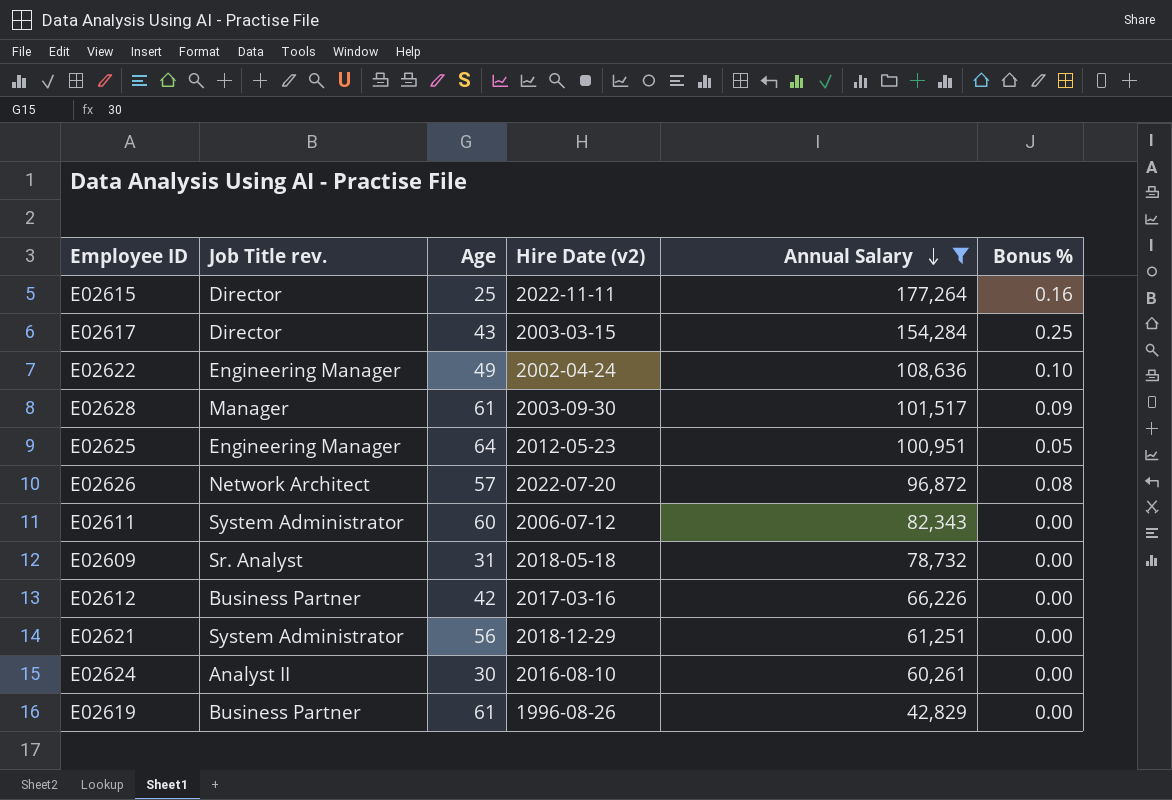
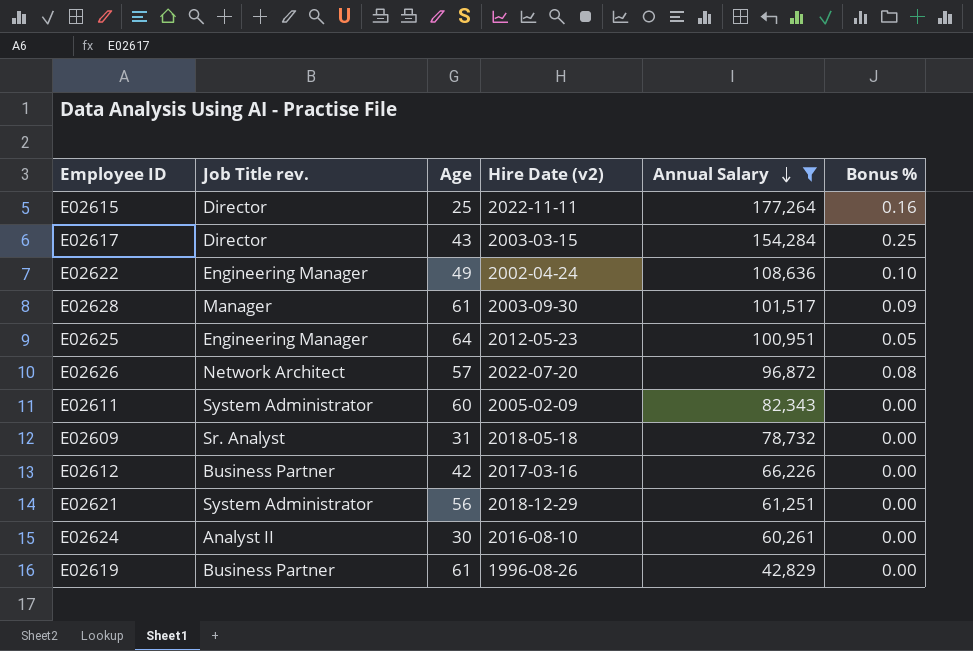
E02611 | Hire Date (v2): 2006-07-12 -> 2005-02-09

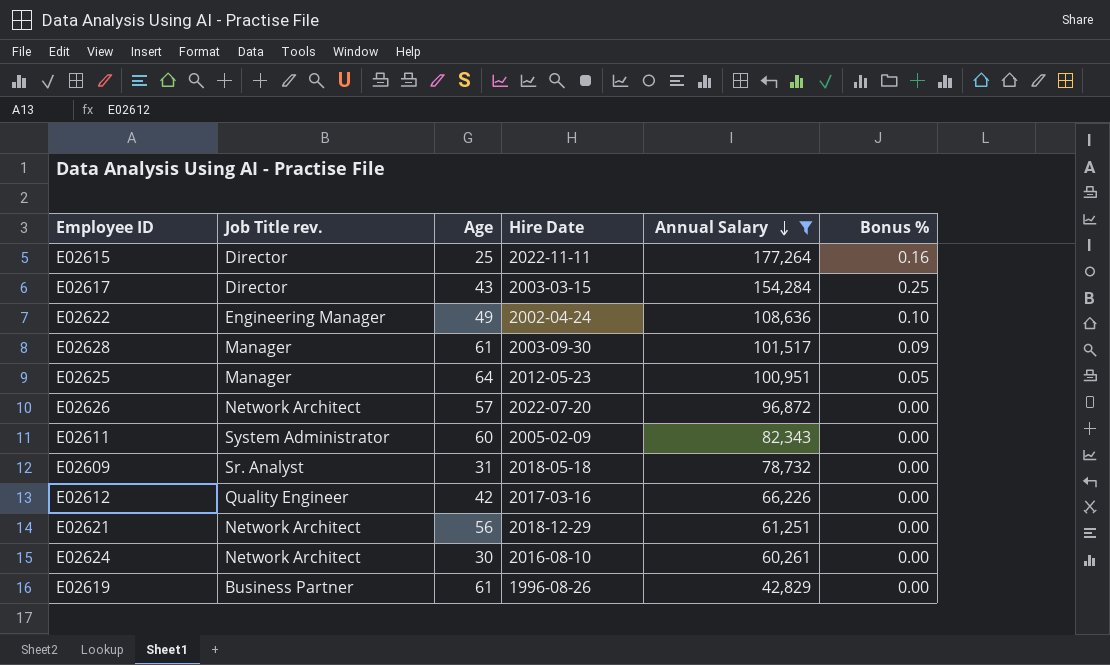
column name: Hire Date (v2) -> Hire Date
E02625 | Job Title rev.: Engineering Manager -> Manager
E02626 | Bonus %: 0.08 -> 0.00
E02612 | Job Title rev.: Business Partner -> Quality Engineer
E02621 | Job Title rev.: System Administrator -> Network Architect
E02624 | Job Title rev.: Analyst II -> Network Architect

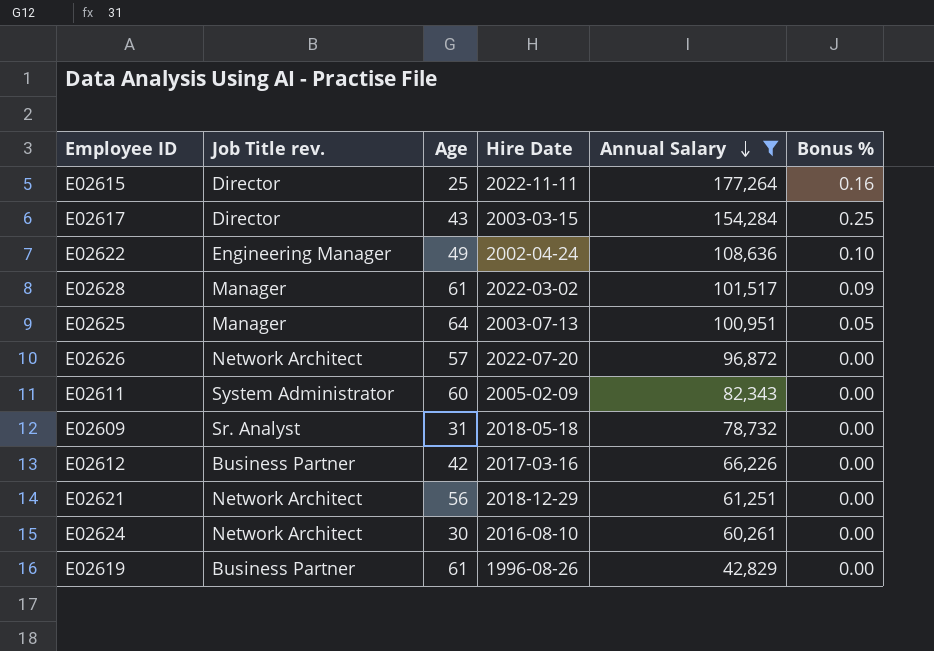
E02628 | Hire Date: 2003-09-30 -> 2022-03-02
E02625 | Hire Date: 2012-05-23 -> 2003-07-13
E02612 | Job Title rev.: Quality Engineer -> Business Partner

